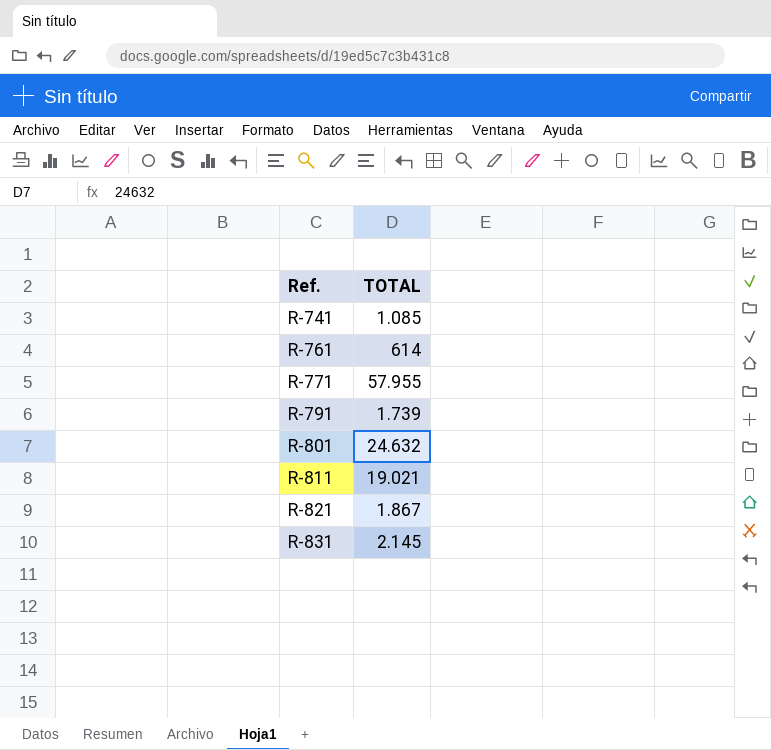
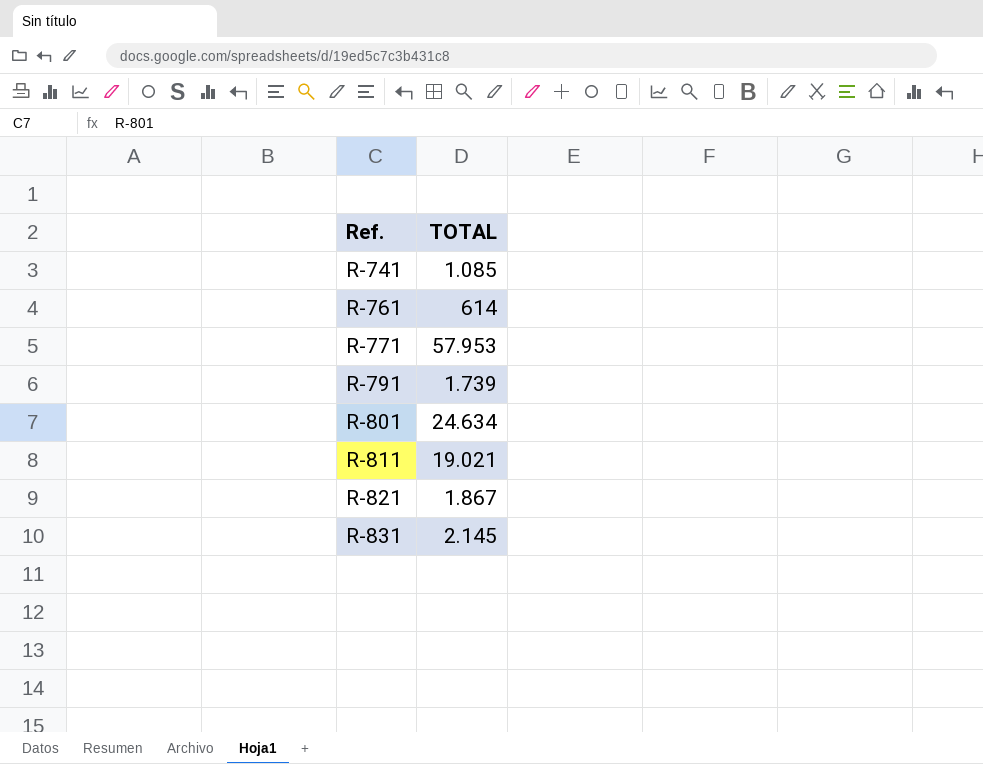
R-771 | TOTAL: 57.955 -> 57.953
R-801 | TOTAL: 24.632 -> 24.634

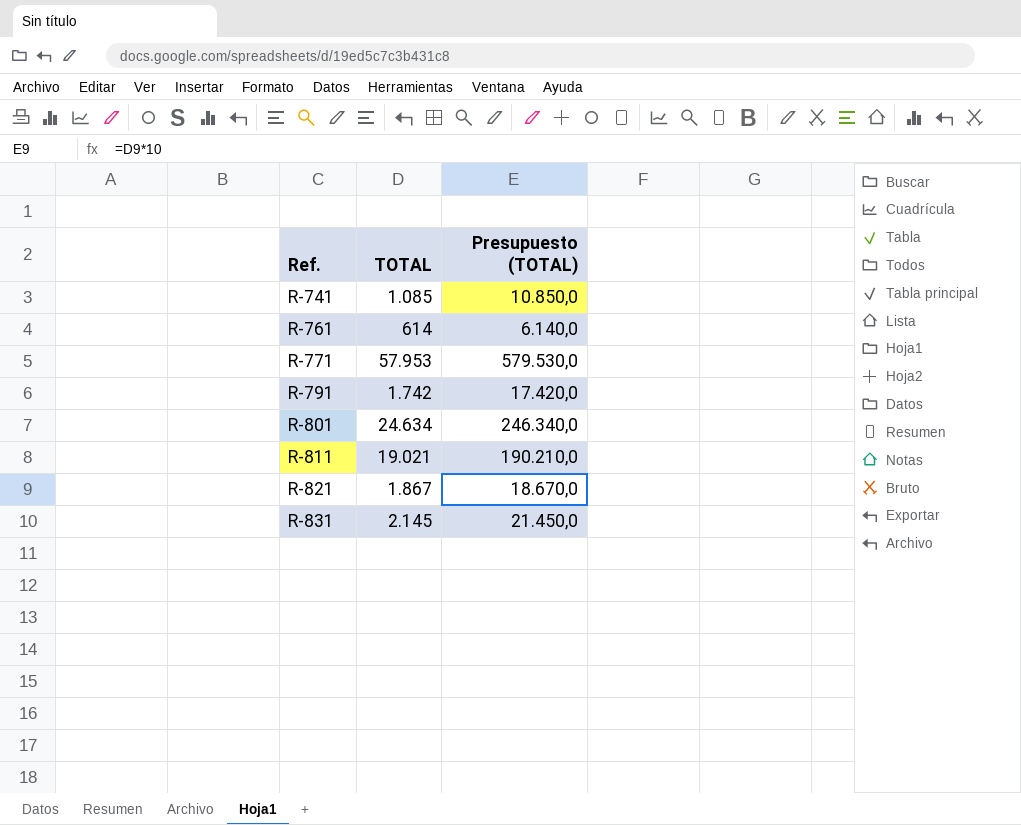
column Presupuesto (TOTAL) | formula: none -> [TOTAL] * 10
R-791 | TOTAL: 1.739 -> 1.742

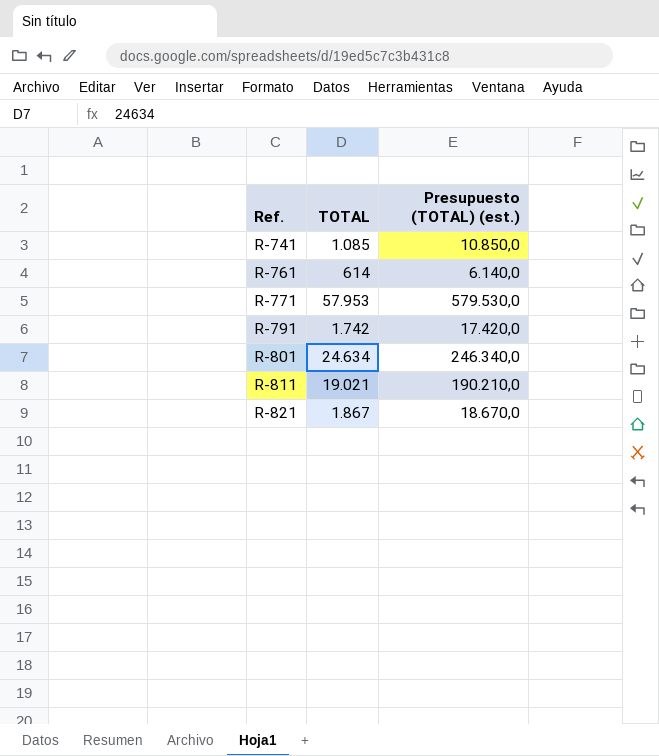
column name: Presupuesto (TOTAL) -> Presupuesto (TOTAL) (est.)
row R-831: 2.145 | 21.450,0 -> none

